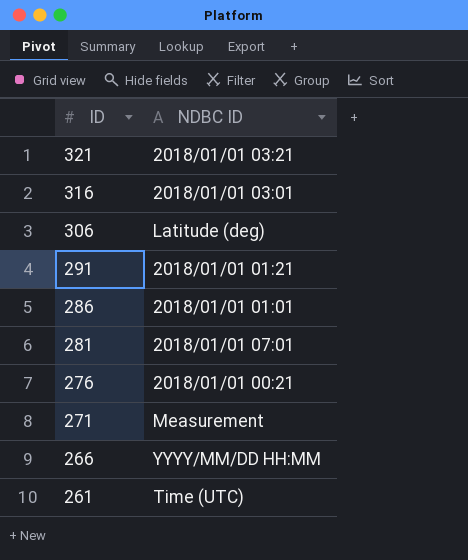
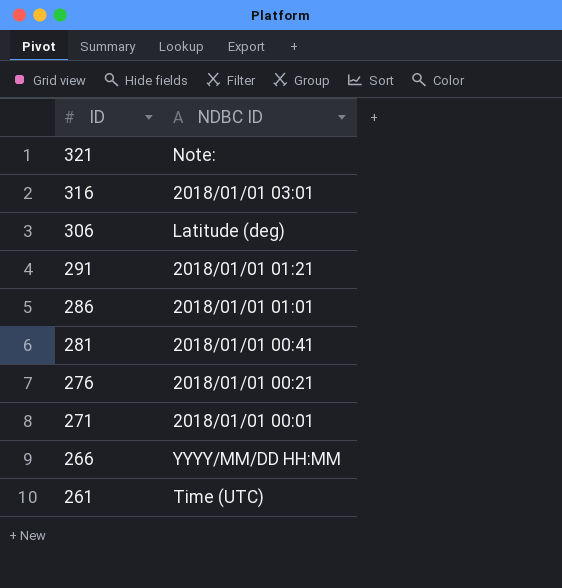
321 | NDBC ID: 2018/01/01 03:21 -> Note:
281 | NDBC ID: 2018/01/01 07:01 -> 2018/01/01 00:41
271 | NDBC ID: Measurement -> 2018/01/01 00:01

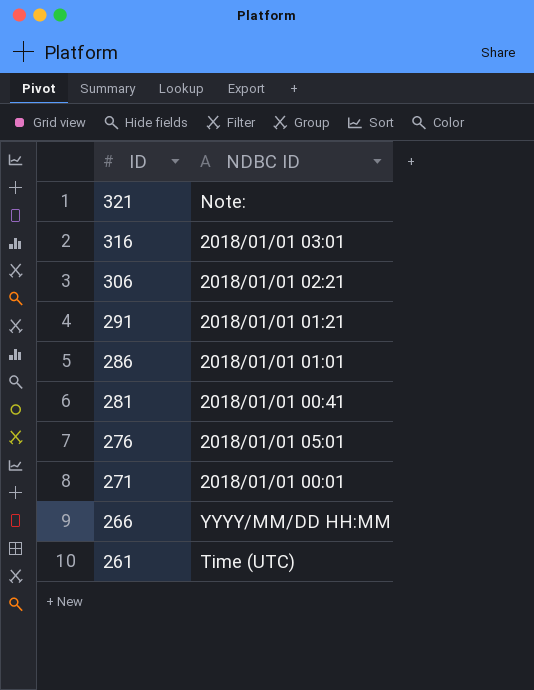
306 | NDBC ID: Latitude (deg) -> 2018/01/01 02:21
276 | NDBC ID: 2018/01/01 00:21 -> 2018/01/01 05:01

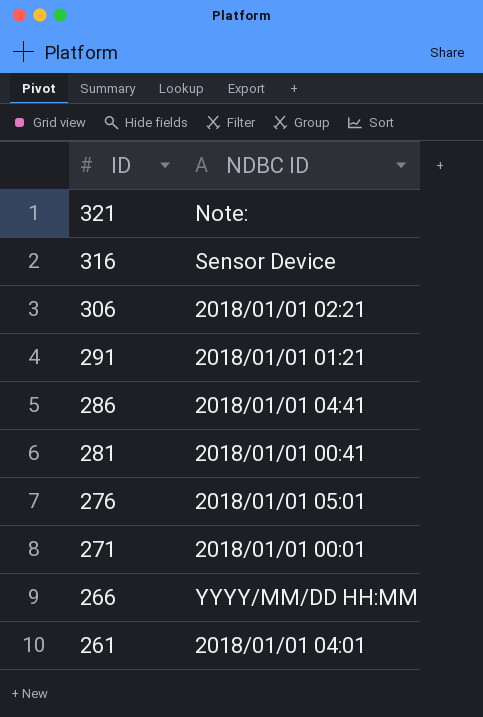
316 | NDBC ID: 2018/01/01 03:01 -> Sensor Device
286 | NDBC ID: 2018/01/01 01:01 -> 2018/01/01 04:41
261 | NDBC ID: Time (UTC) -> 2018/01/01 04:01

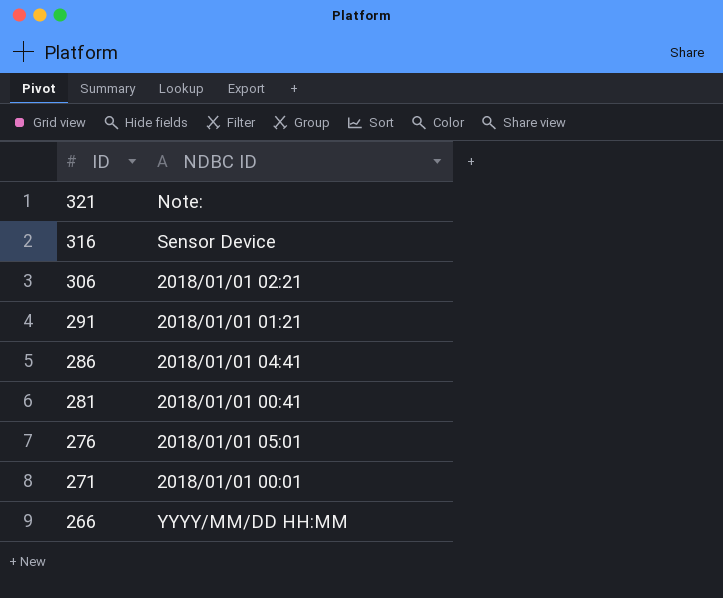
row 261: 2018/01/01 04:01 -> none

